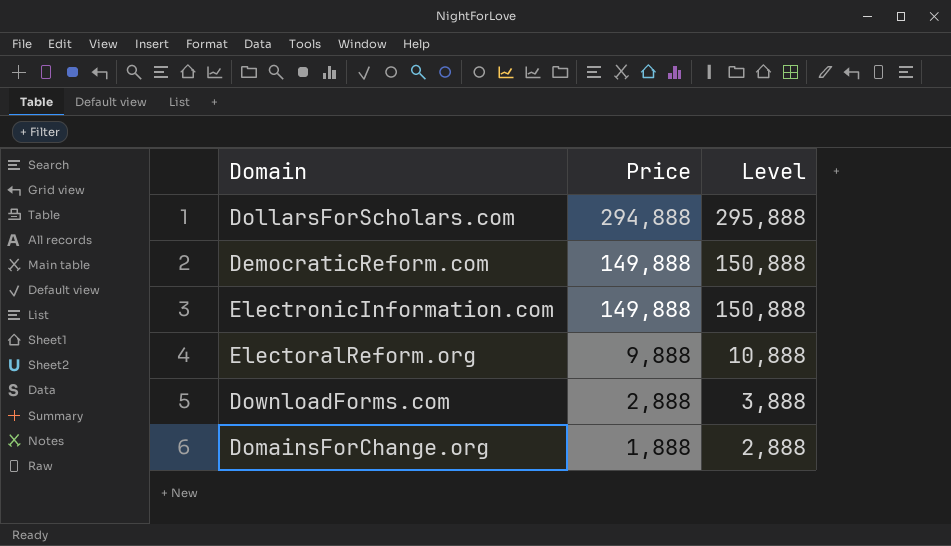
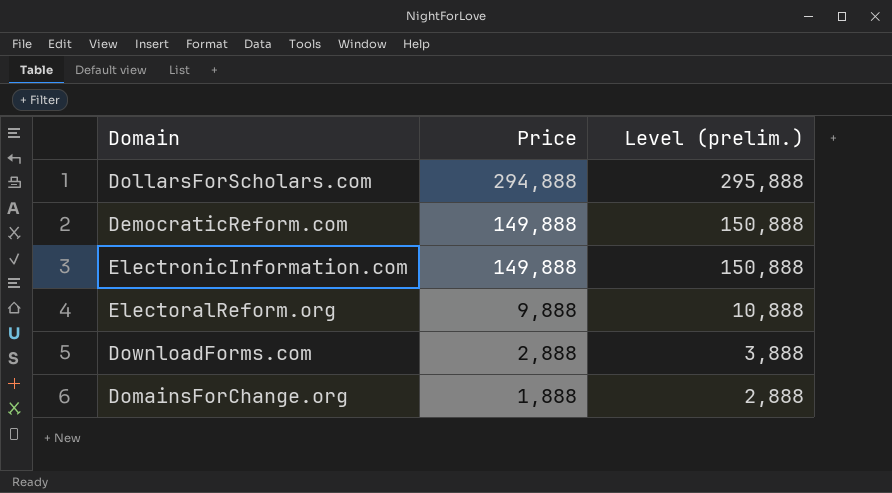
column name: Level -> Level (prelim.)

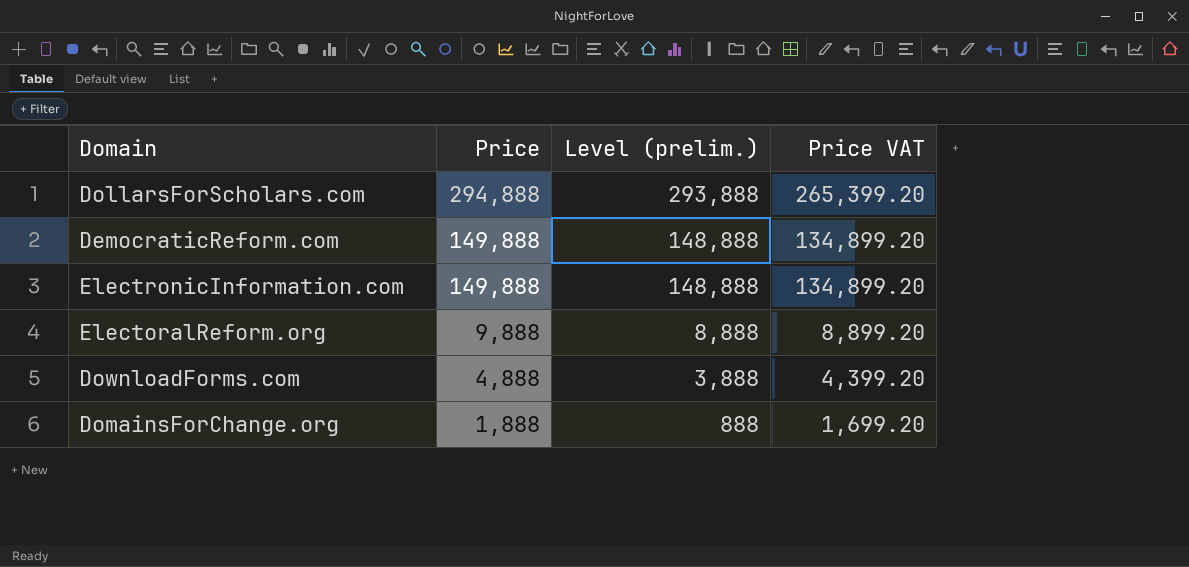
column Level (prelim.) | formula: [Price] + 1000 -> [Price] - 1000
column Price VAT | formula: none -> [Price] * 0.9
DownloadForms.com | Price: 2,888 -> 4,888

